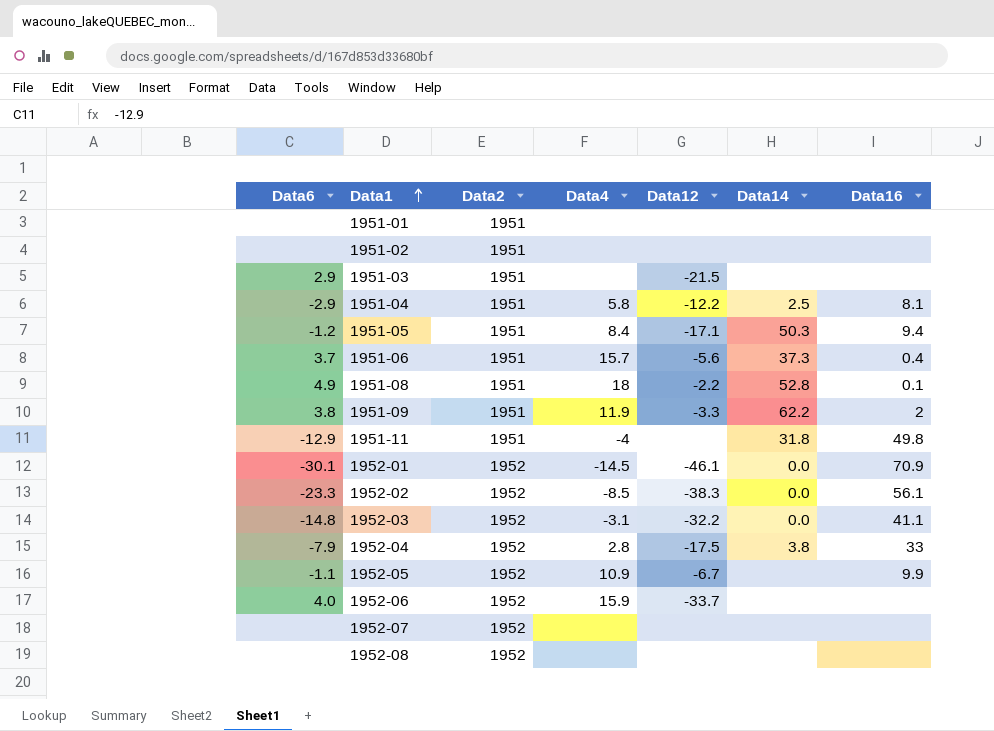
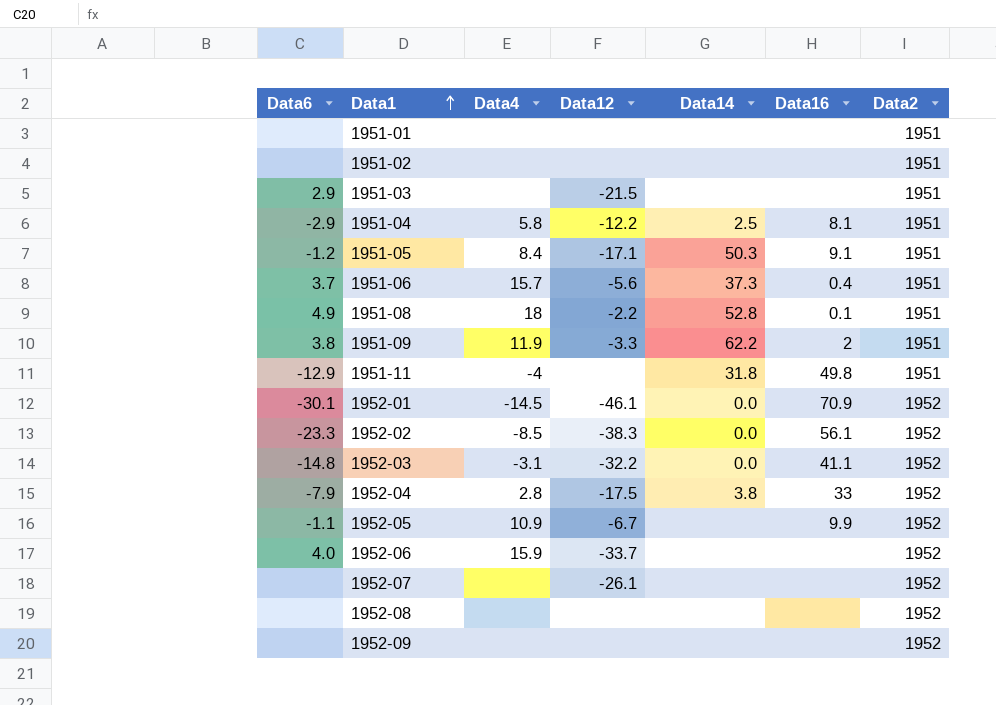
column Data2 | position: 3 -> 7
1951-05 | Data16: 9.4 -> 9.1
1952-07 | Data12: none -> -26.1
row 1952-09: none -> none | none | none | none | none | 1952

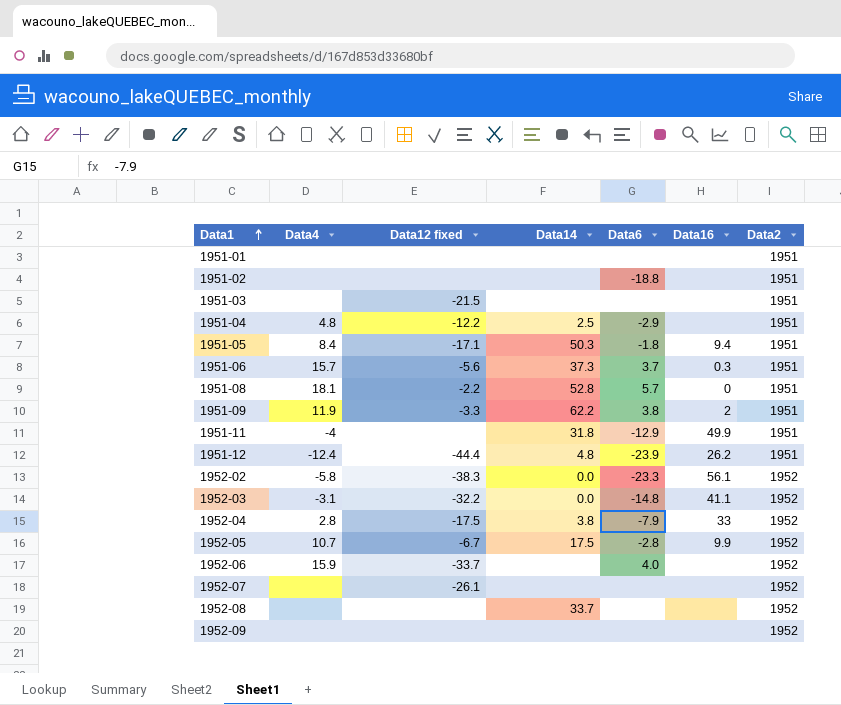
column name: Data12 -> Data12 fixed
column Data6 | position: 1 -> 5
row 1952-01: -30.1 | -14.5 | -46.1 | 0.0 | 70.9 | 1952 -> none
1951-02 | Data6: none -> -18.8
1951-03 | Data6: 2.9 -> none
1951-04 | Data4: 5.8 -> 4.8
1951-04 | Data16: 8.1 -> none
1951-05 | Data6: -1.2 -> -1.8
1951-05 | Data16: 9.1 -> 9.4
1951-06 | Data16: 0.4 -> 0.3
1951-08 | Data4: 18 -> 18.1
1951-08 | Data6: 4.9 -> 5.7
1951-08 | Data16: 0.1 -> 0
1951-11 | Data16: 49.8 -> 49.9
row 1951-12: none -> -12.4 | -44.4 | 4.8 | -23.9 | 26.2 | 1951
1952-02 | Data4: -8.5 -> -5.8
1952-05 | Data4: 10.9 -> 10.7
1952-05 | Data14: none -> 17.5
1952-05 | Data6: -1.1 -> -2.8
1952-08 | Data14: none -> 33.7

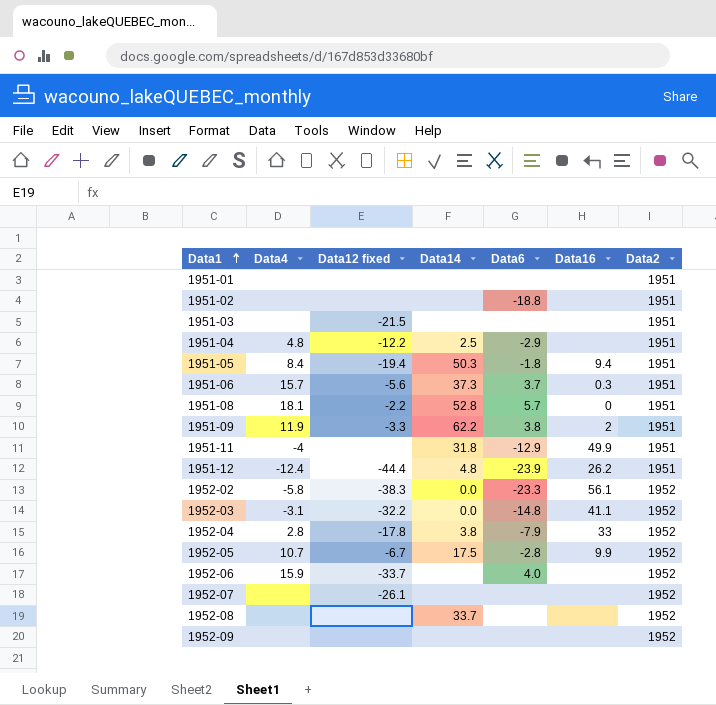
1951-05 | Data12 fixed: -17.1 -> -19.4
1952-04 | Data12 fixed: -17.5 -> -17.8

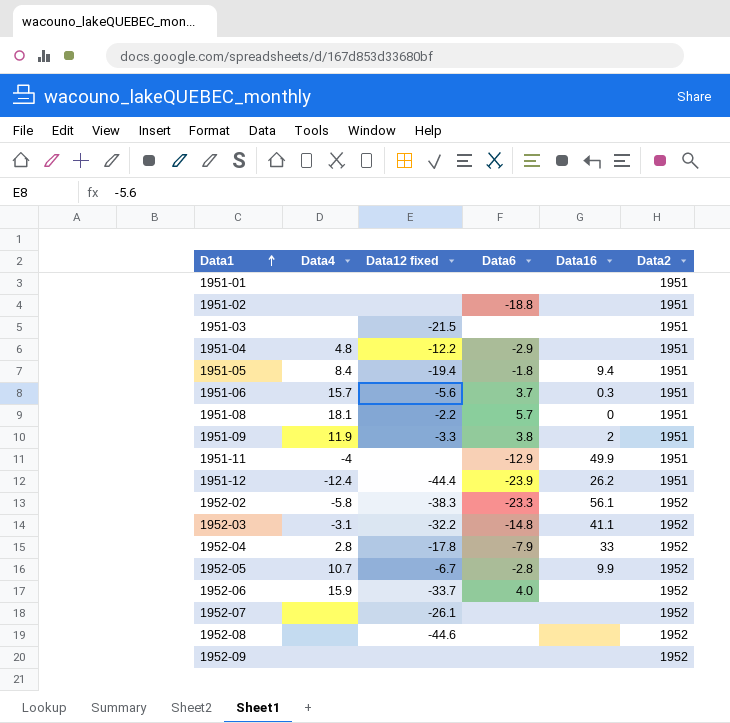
column Data14 | position: 4 -> none
1952-08 | Data12 fixed: none -> -44.6

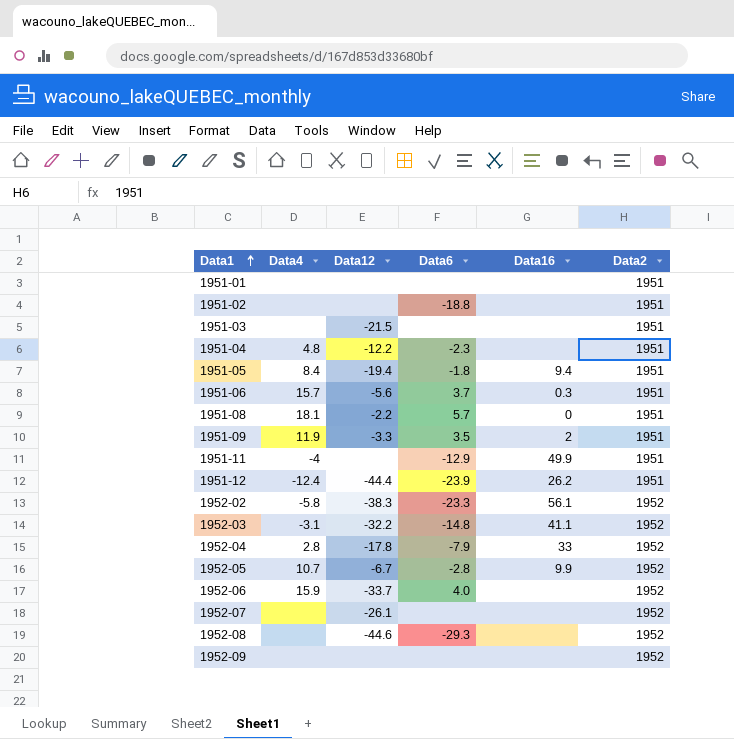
column name: Data12 fixed -> Data12
1951-04 | Data6: -2.9 -> -2.3
1951-09 | Data6: 3.8 -> 3.5
1952-08 | Data6: none -> -29.3

